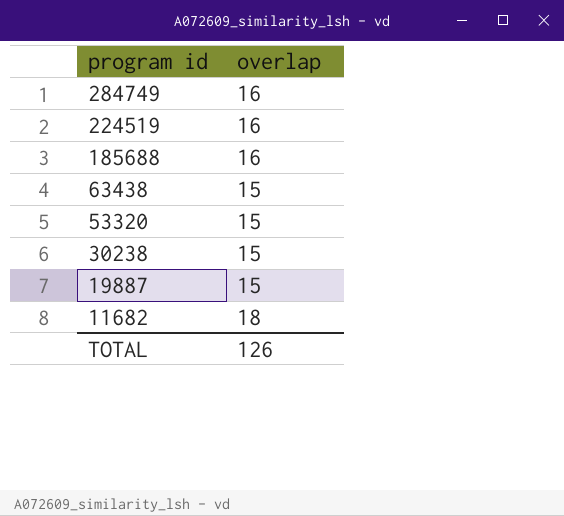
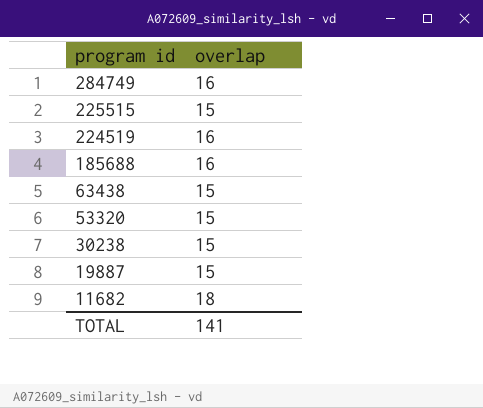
row 225515: none -> 15
TOTAL | overlap: 126 -> 141

